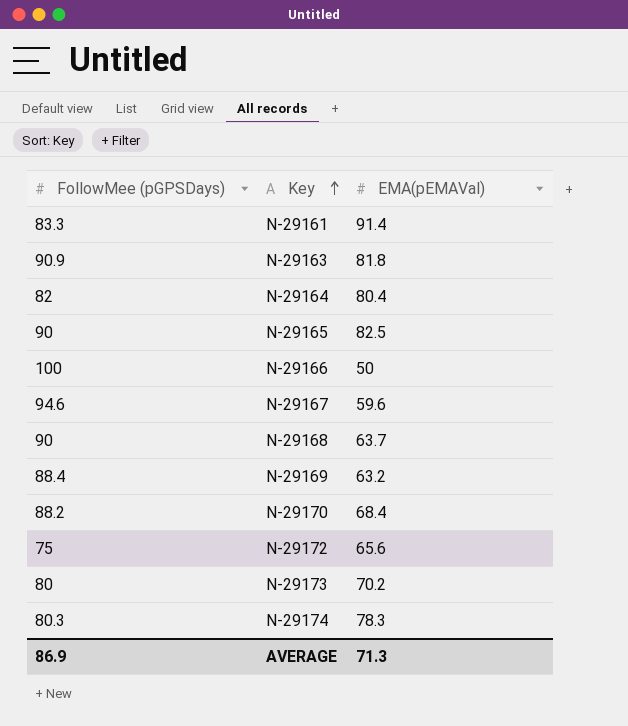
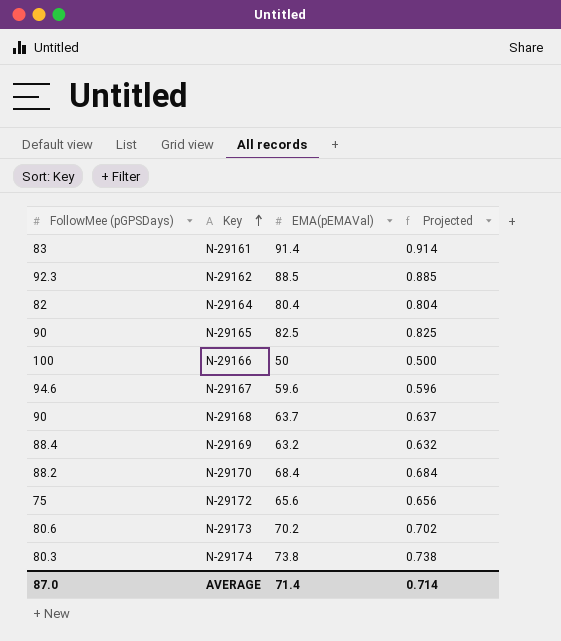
column Projected | formula: none -> [EMA(pEMAVal)] * 0.01
row N-29163: 90.9 | 81.8 -> none
N-29161 | FollowMee (pGPSDays): 83.3 -> 83
row N-29162: none -> 92.3 | 88.5 | 0.885
N-29173 | FollowMee (pGPSDays): 80 -> 80.6
N-29174 | EMA(pEMAVal): 78.3 -> 73.8
AVERAGE | FollowMee (pGPSDays): 86.9 -> 87.0
AVERAGE | EMA(pEMAVal): 71.3 -> 71.4

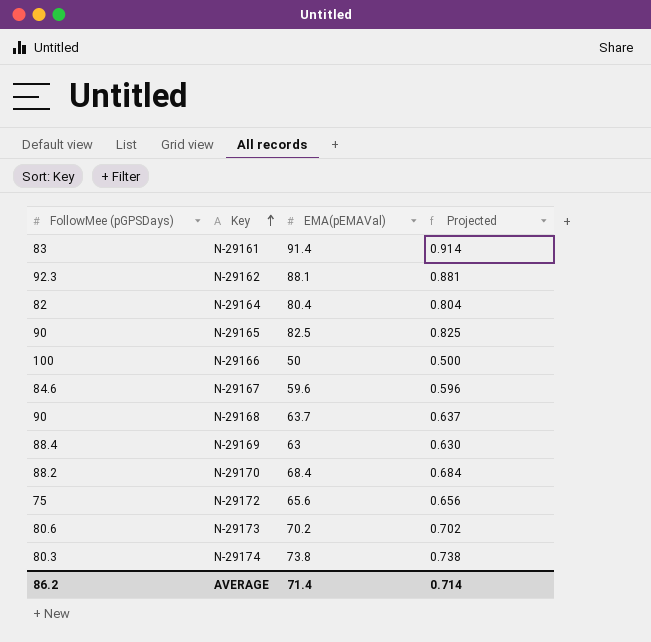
N-29162 | EMA(pEMAVal): 88.5 -> 88.1
N-29162 | Projected: 0.885 -> 0.881
N-29167 | FollowMee (pGPSDays): 94.6 -> 84.6
N-29169 | EMA(pEMAVal): 63.2 -> 63
N-29169 | Projected: 0.632 -> 0.630
AVERAGE | FollowMee (pGPSDays): 87.0 -> 86.2

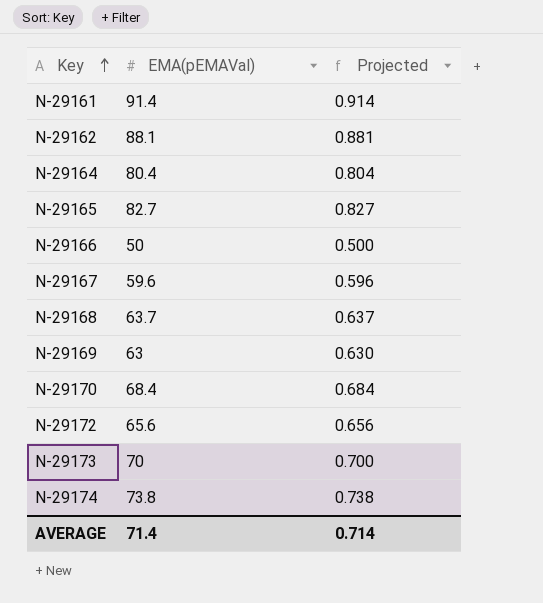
column FollowMee (pGPSDays) | position: 1 -> none
N-29165 | EMA(pEMAVal): 82.5 -> 82.7
N-29165 | Projected: 0.825 -> 0.827
N-29173 | EMA(pEMAVal): 70.2 -> 70
N-29173 | Projected: 0.702 -> 0.700

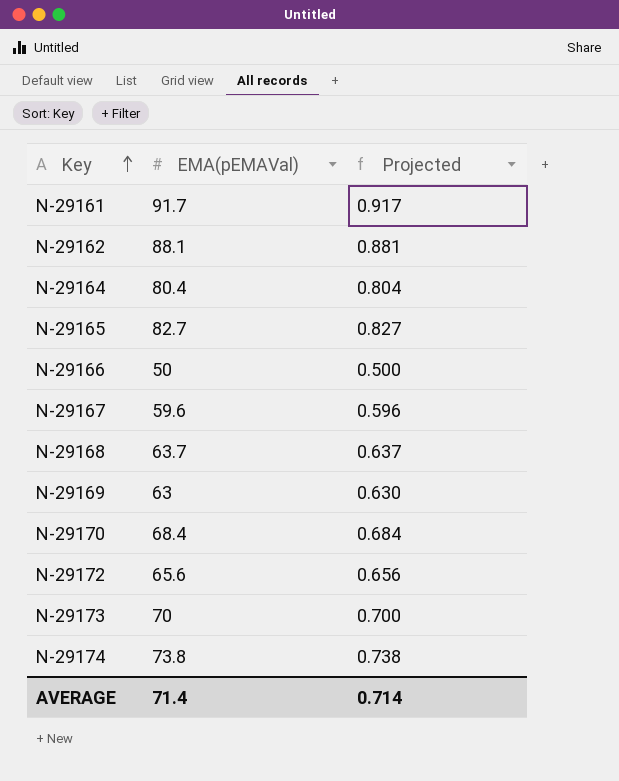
N-29161 | EMA(pEMAVal): 91.4 -> 91.7
N-29161 | Projected: 0.914 -> 0.917

